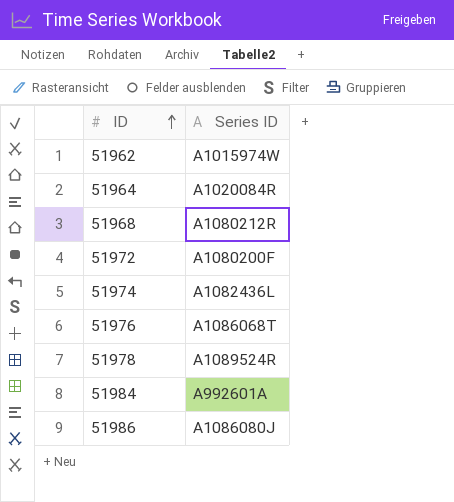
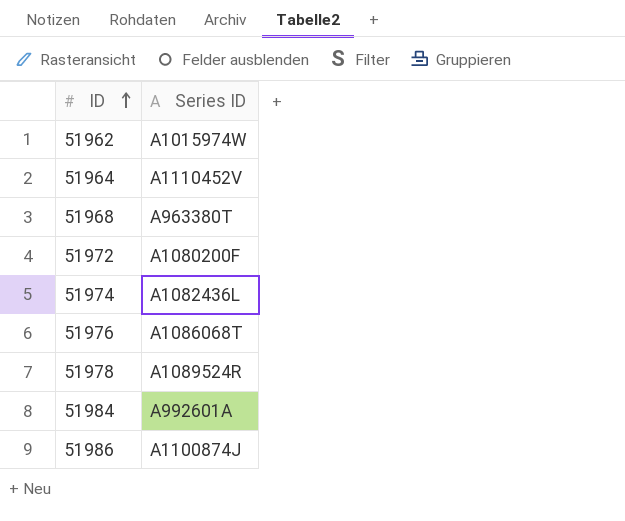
51964 | Series ID: A1020084R -> A1110452V
51968 | Series ID: A1080212R -> A963380T
51986 | Series ID: A1086080J -> A1100874J

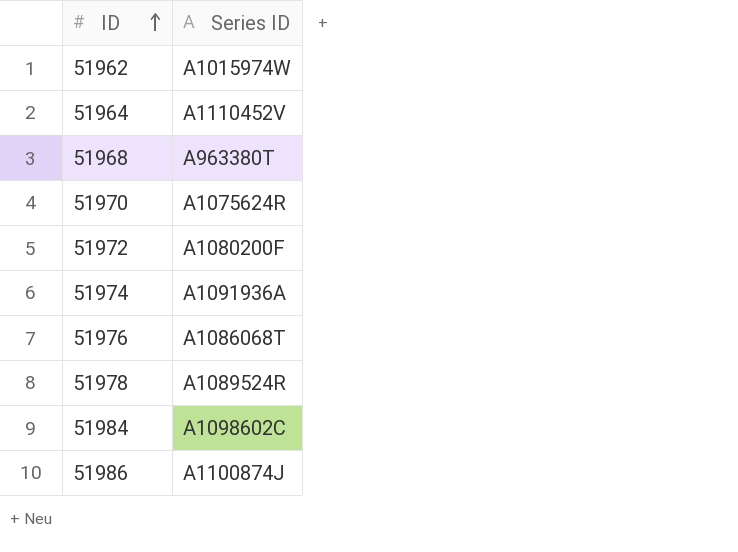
row 51970: none -> A1075624R
51974 | Series ID: A1082436L -> A1091936A
51984 | Series ID: A992601A -> A1098602C

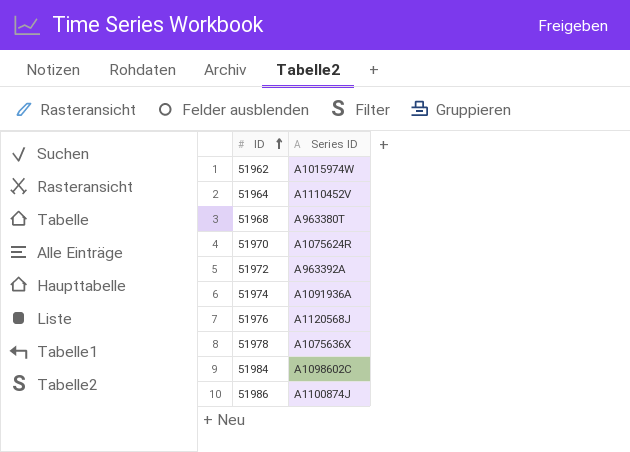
51972 | Series ID: A1080200F -> A963392A
51976 | Series ID: A1086068T -> A1120568J
51978 | Series ID: A1089524R -> A1075636X

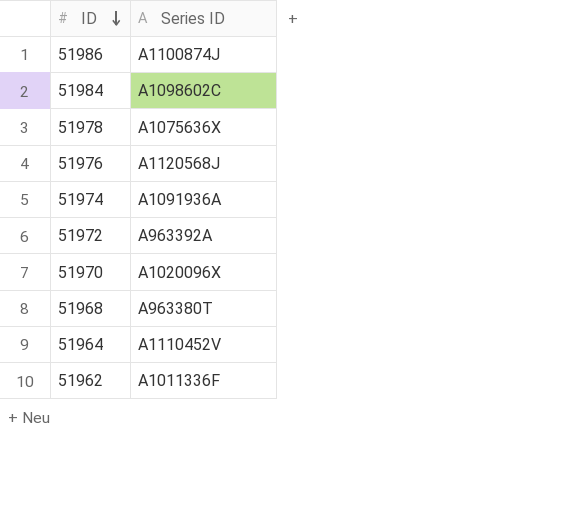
row order: ID ascending -> ID descending
51970 | Series ID: A1075624R -> A1020096X
51962 | Series ID: A1015974W -> A1011336F

